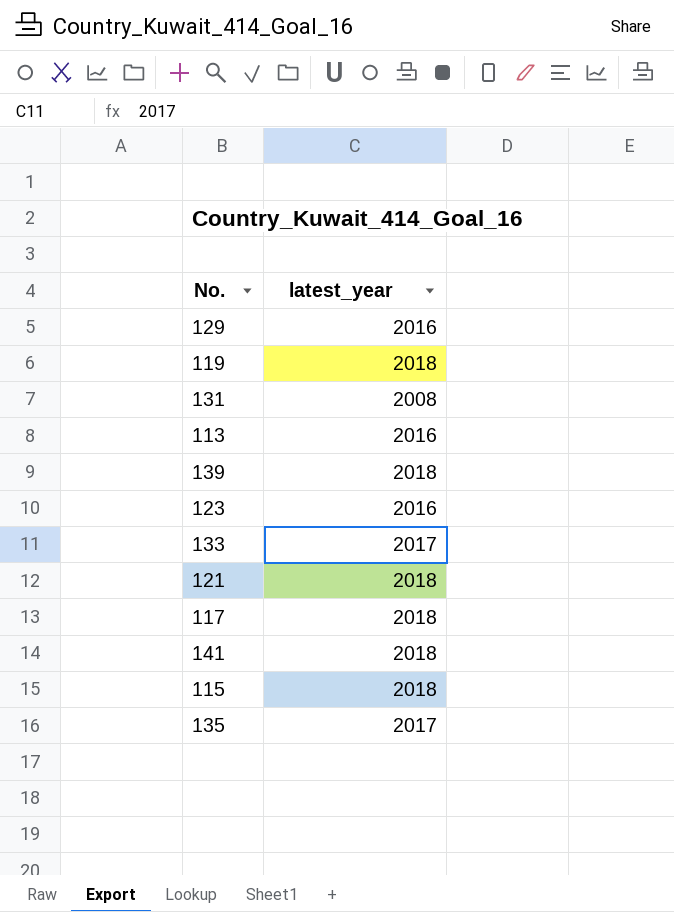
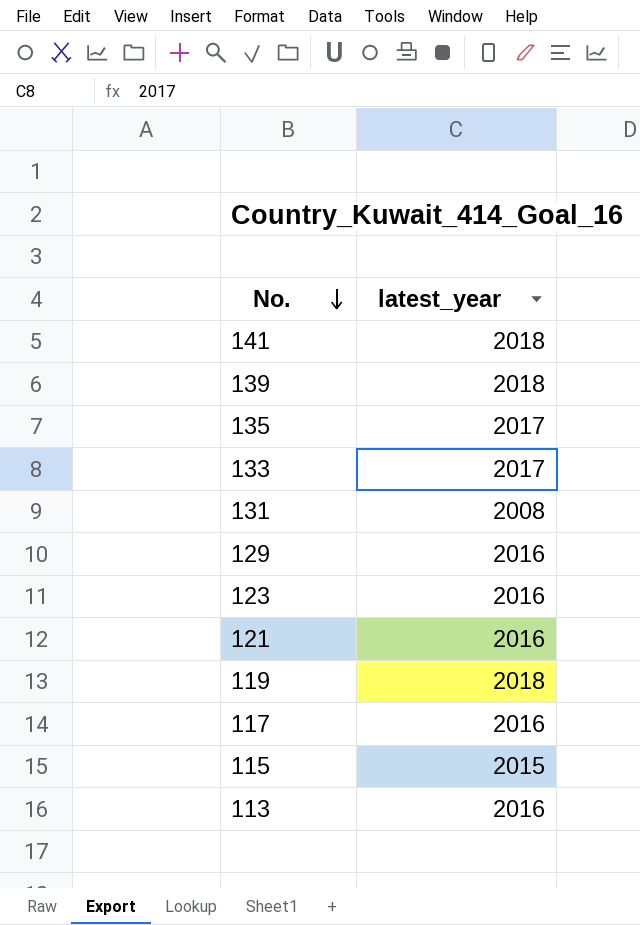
row order: none -> No. descending
121 | latest_year: 2018 -> 2016
117 | latest_year: 2018 -> 2016
115 | latest_year: 2018 -> 2015

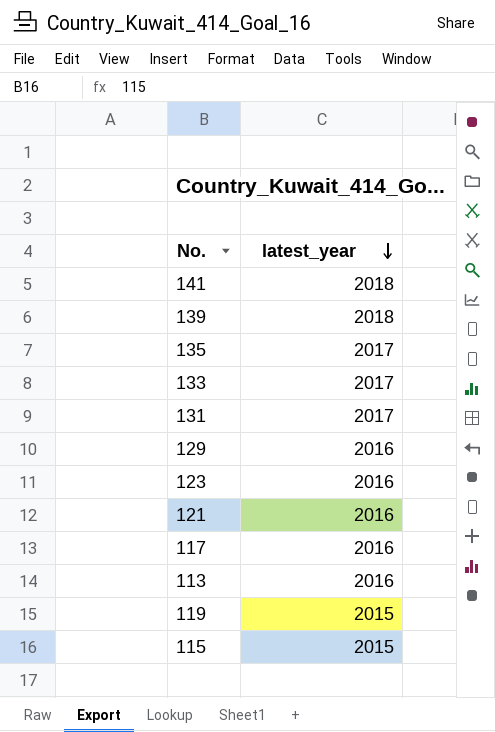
row order: No. descending -> latest_year descending
131 | latest_year: 2008 -> 2017
119 | latest_year: 2018 -> 2015

